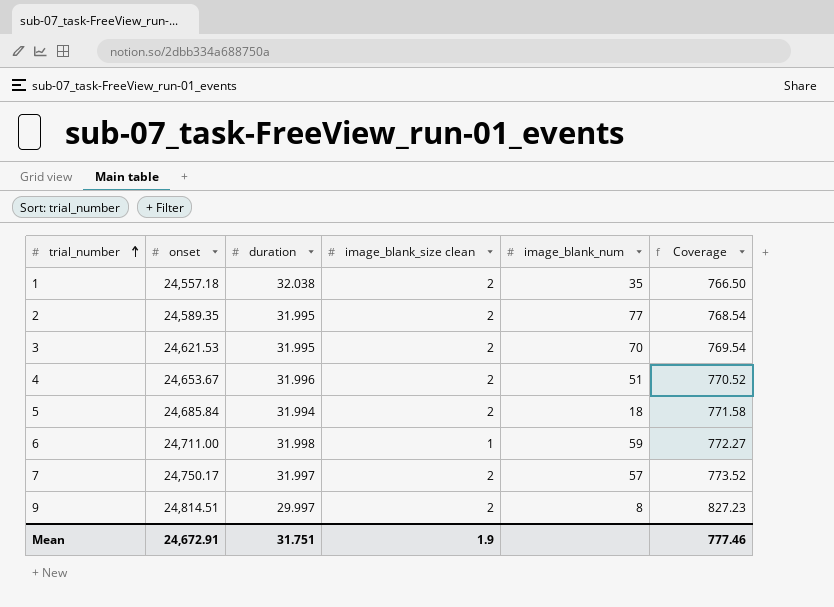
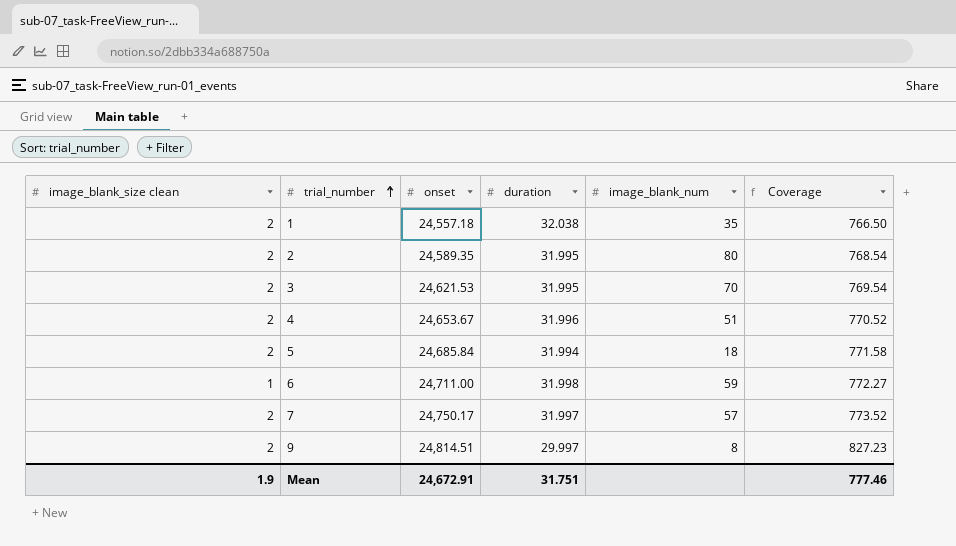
column image_blank_size clean | position: 4 -> 1
2 | image_blank_num: 77 -> 80

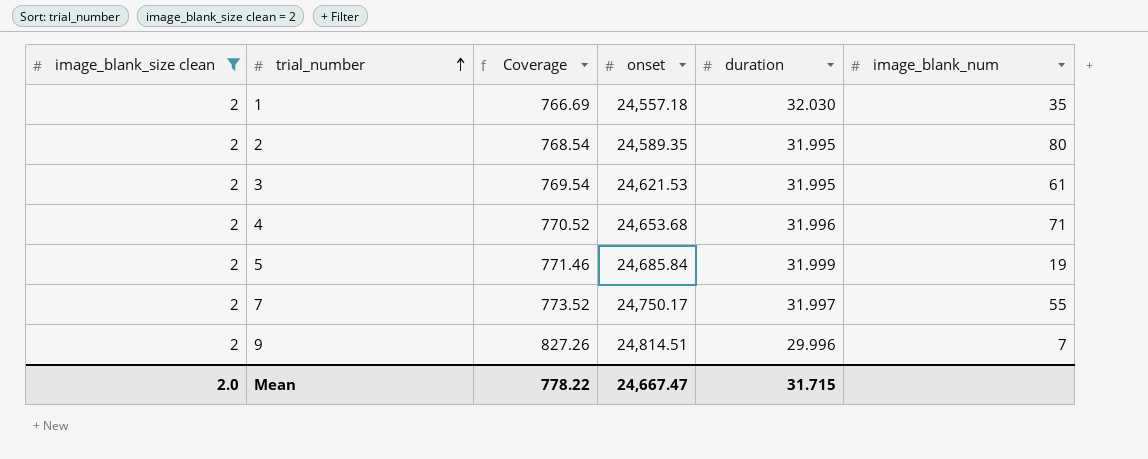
filter: none -> image_blank_size clean = 2
column Coverage | position: 6 -> 3
1 | Coverage: 766.50 -> 766.69
1 | duration: 32.038 -> 32.030
3 | image_blank_num: 70 -> 61
4 | onset: 24,653.67 -> 24,653.68
4 | image_blank_num: 51 -> 71
5 | Coverage: 771.58 -> 771.46
5 | duration: 31.994 -> 31.999
5 | image_blank_num: 18 -> 19
7 | image_blank_num: 57 -> 55
9 | Coverage: 827.23 -> 827.26
9 | duration: 29.997 -> 29.996
9 | image_blank_num: 8 -> 7
Mean | image_blank_size clean: 1.9 -> 2.0
Mean | Coverage: 777.46 -> 778.22
Mean | onset: 24,672.91 -> 24,667.47
Mean | duration: 31.751 -> 31.715

